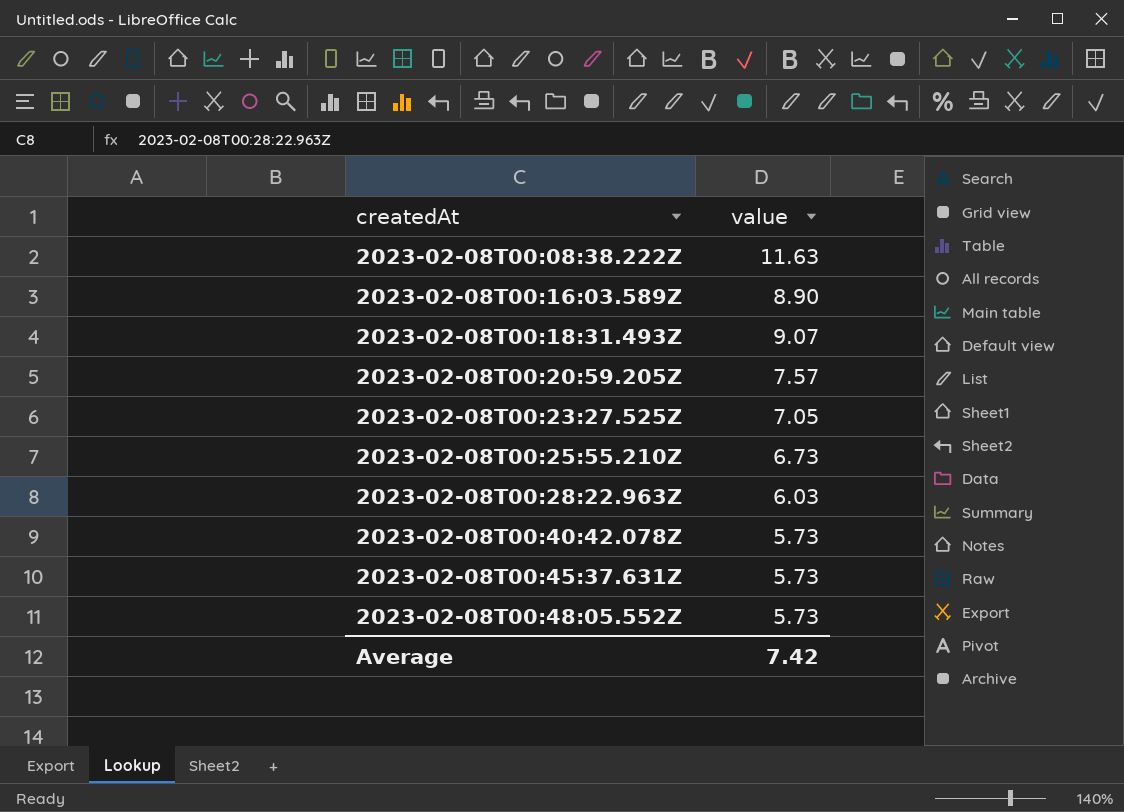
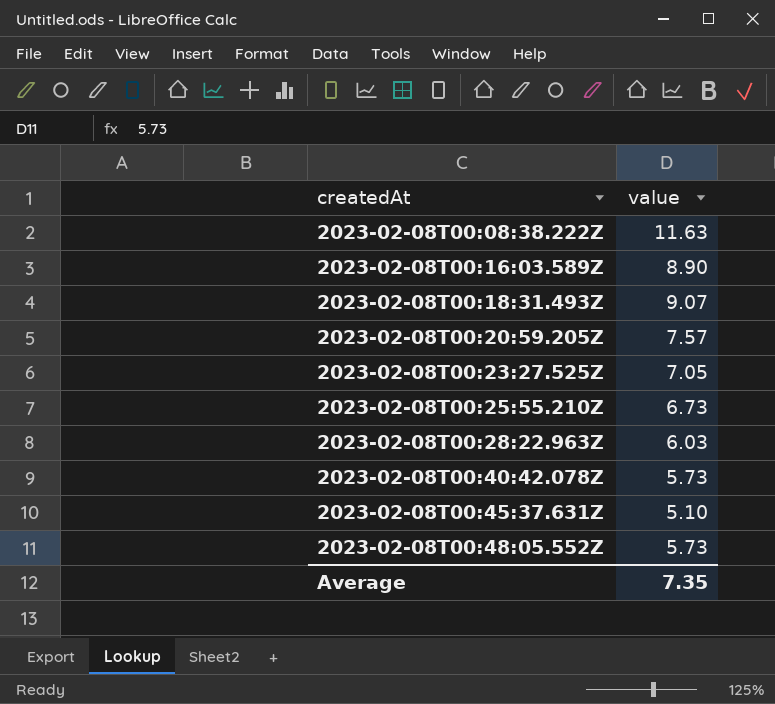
2023-02-08T00:45:37.631Z | value: 5.73 -> 5.10
Average | value: 7.42 -> 7.35

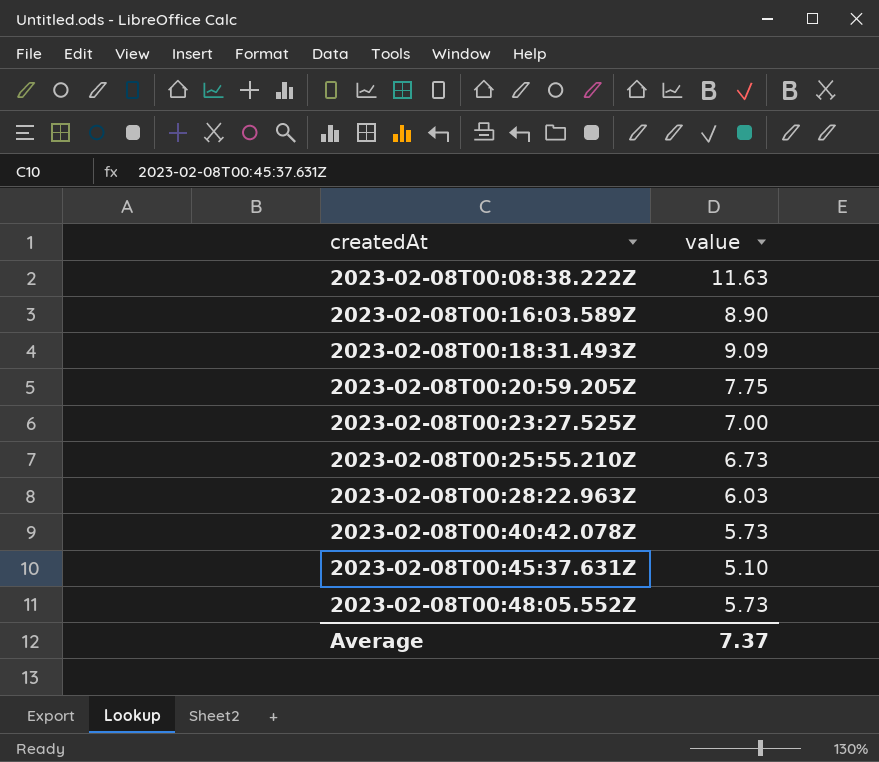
2023-02-08T00:18:31.493Z | value: 9.07 -> 9.09
2023-02-08T00:20:59.205Z | value: 7.57 -> 7.75
2023-02-08T00:23:27.525Z | value: 7.05 -> 7.00
Average | value: 7.35 -> 7.37

